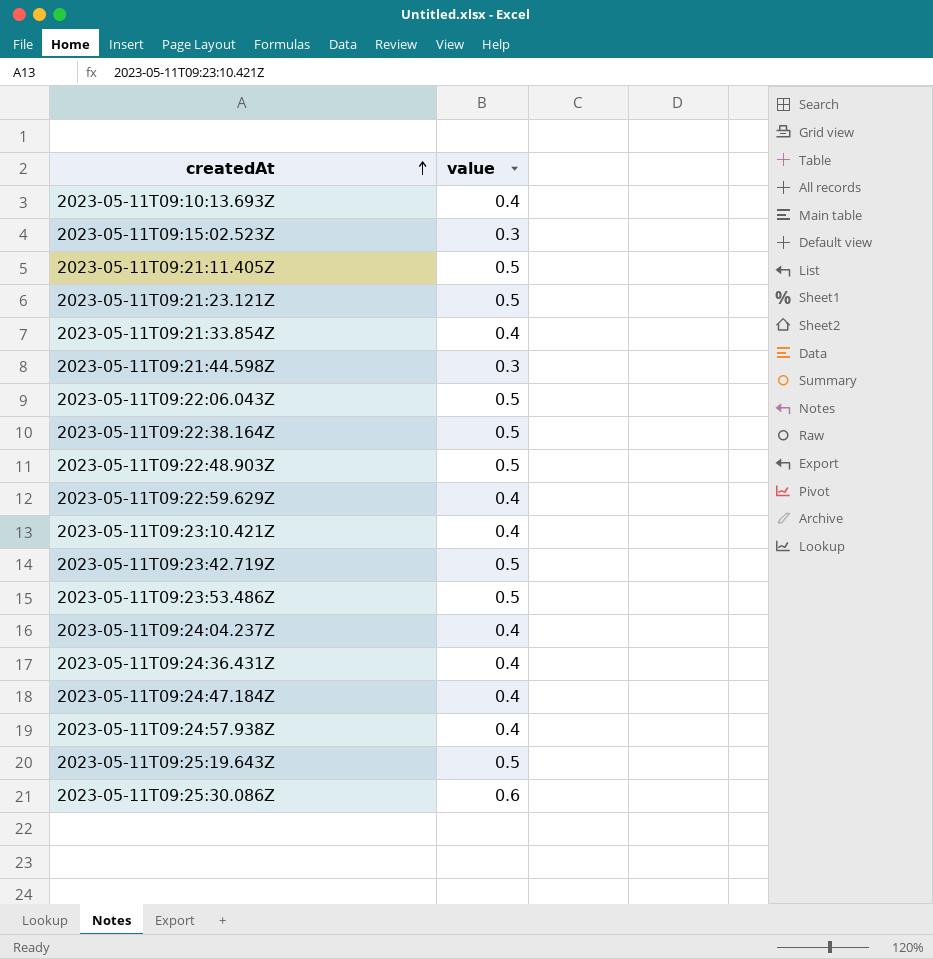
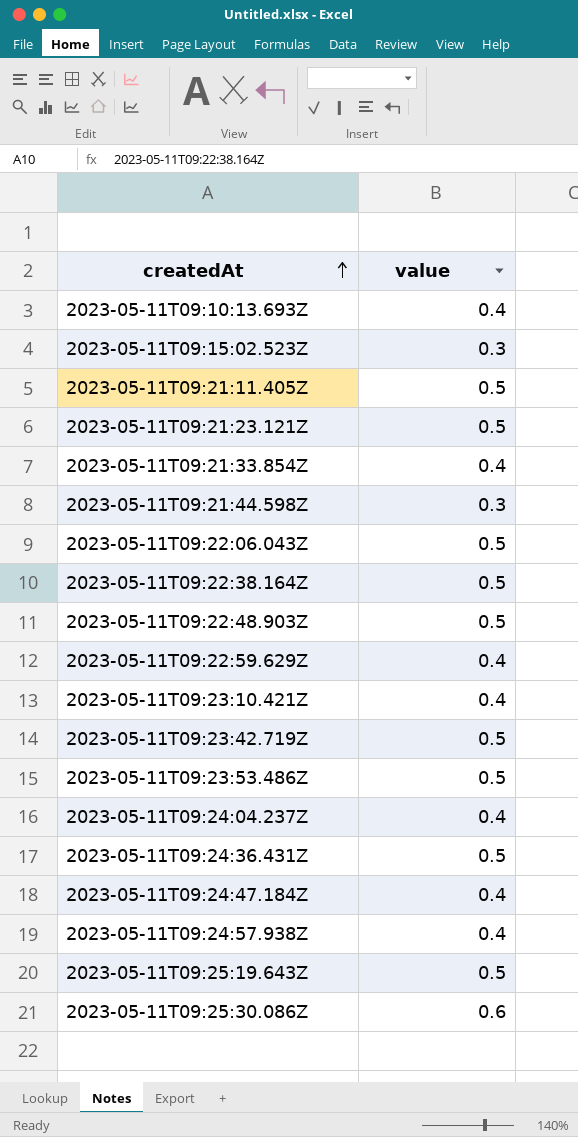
2023-05-11T09:24:36.431Z | value: 0.4 -> 0.5

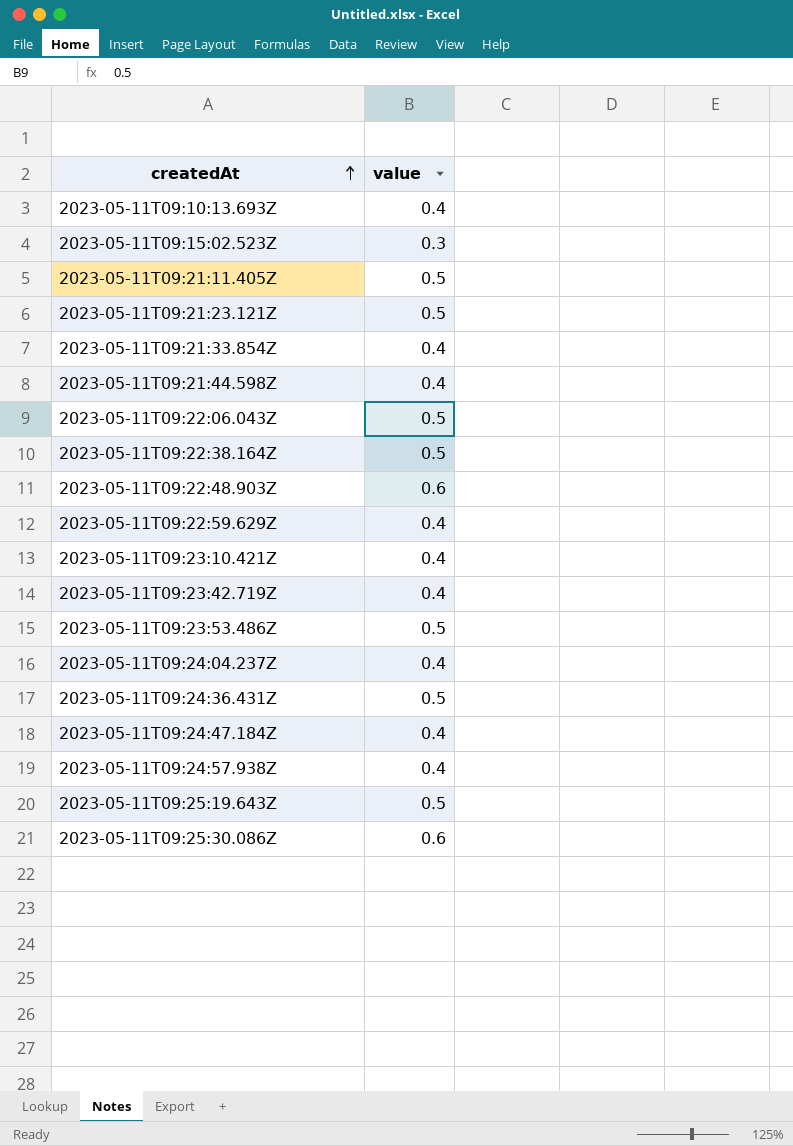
2023-05-11T09:21:44.598Z | value: 0.3 -> 0.4
2023-05-11T09:22:48.903Z | value: 0.5 -> 0.6
2023-05-11T09:23:42.719Z | value: 0.5 -> 0.4

